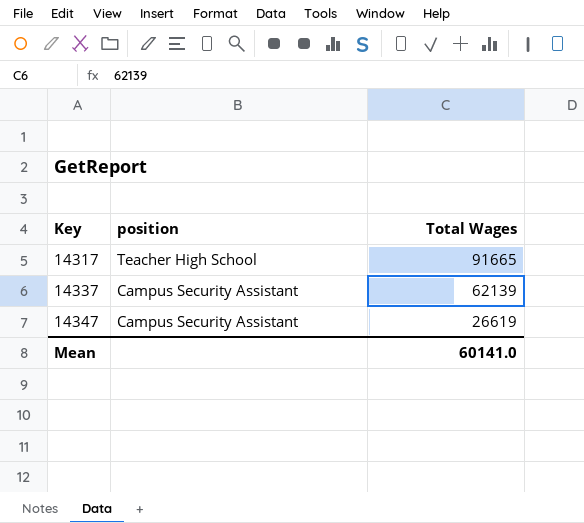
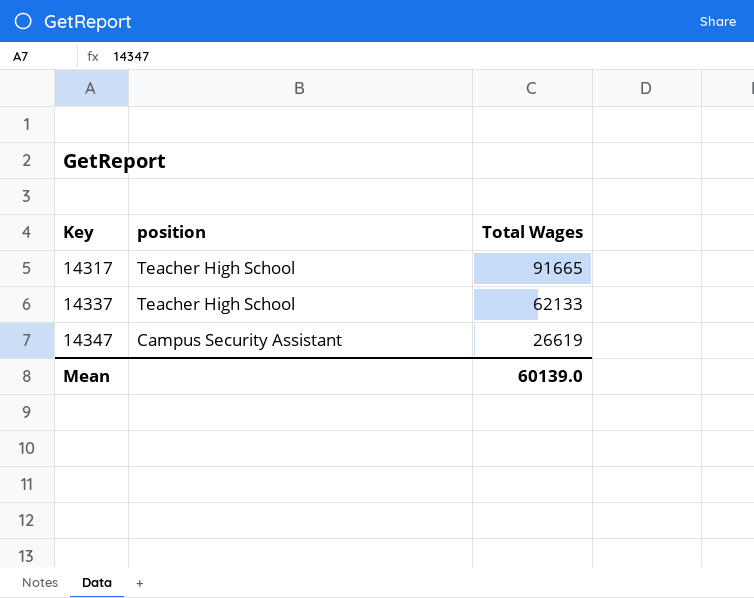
14337 | position: Campus Security Assistant -> Teacher High School
14337 | Total Wages: 62139 -> 62133
Mean | Total Wages: 60141.0 -> 60139.0

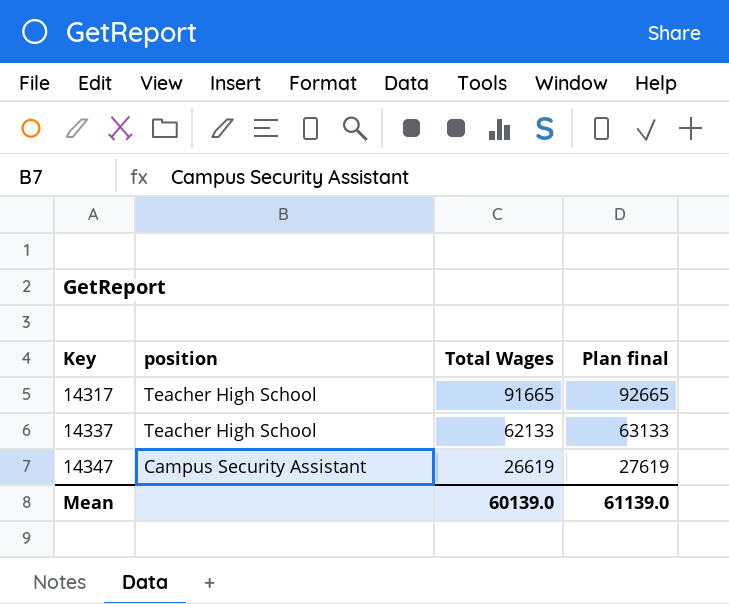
column Plan final | formula: none -> [Total Wages] + 1000

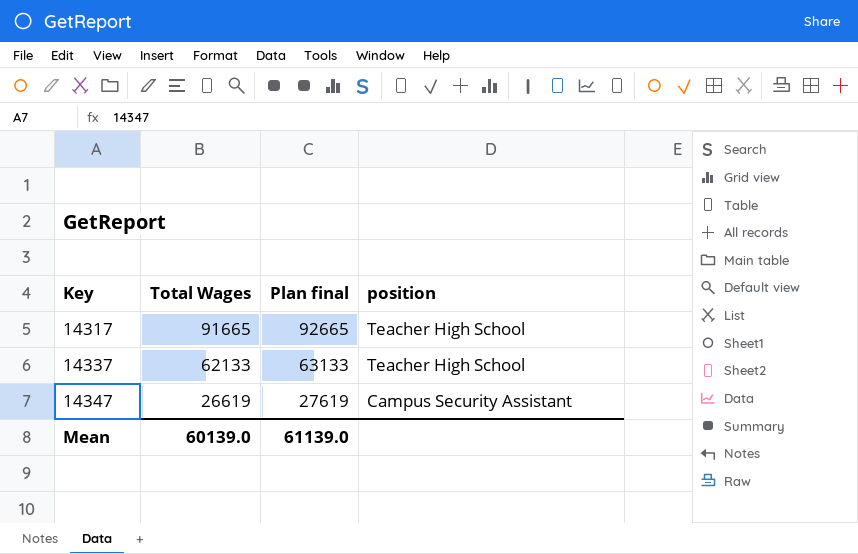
column position | position: 2 -> 4

